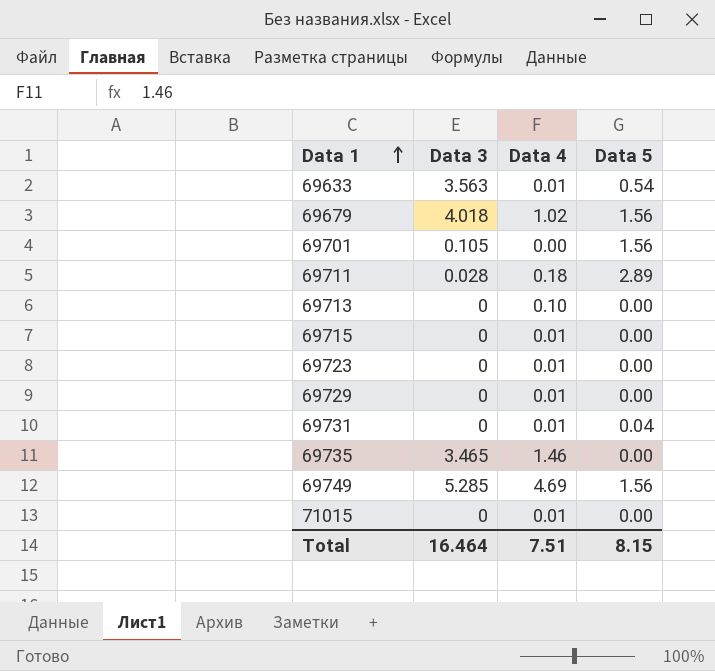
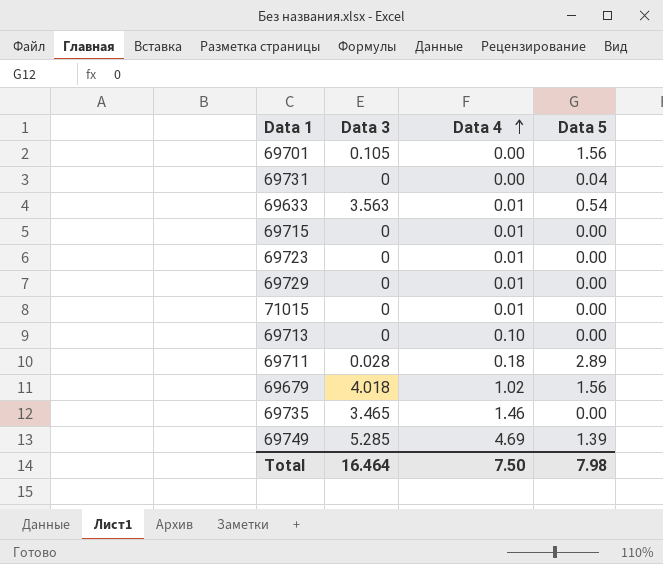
row order: Data 1 ascending -> Data 4 ascending
69731 | Data 4: 0.01 -> 0.00
69749 | Data 5: 1.56 -> 1.39
Total | Data 4: 7.51 -> 7.50
Total | Data 5: 8.15 -> 7.98

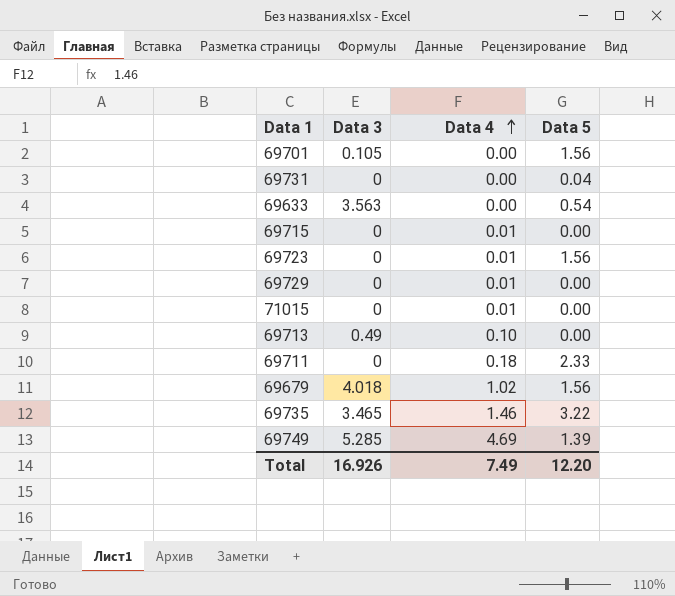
69633 | Data 4: 0.01 -> 0.00
69723 | Data 5: 0.00 -> 1.56
69713 | Data 3: 0 -> 0.49
69711 | Data 3: 0.028 -> 0
69711 | Data 5: 2.89 -> 2.33
69735 | Data 5: 0.00 -> 3.22
Total | Data 3: 16.464 -> 16.926
Total | Data 4: 7.50 -> 7.49
Total | Data 5: 7.98 -> 12.20

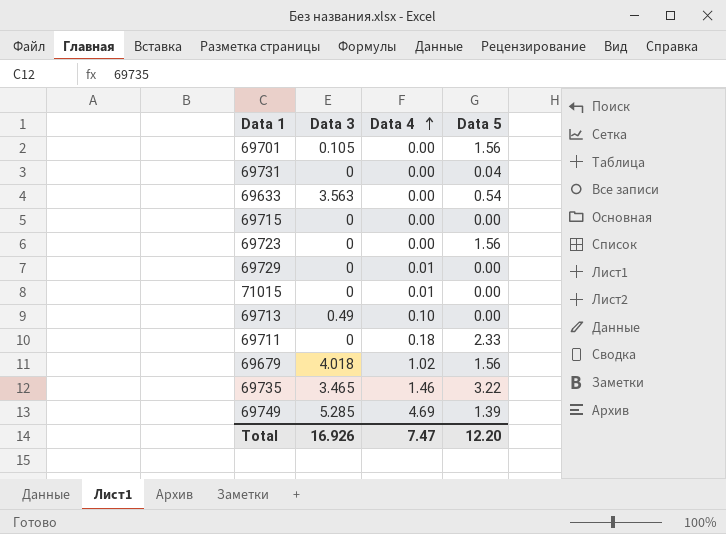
69715 | Data 4: 0.01 -> 0.00
69723 | Data 4: 0.01 -> 0.00
Total | Data 4: 7.49 -> 7.47

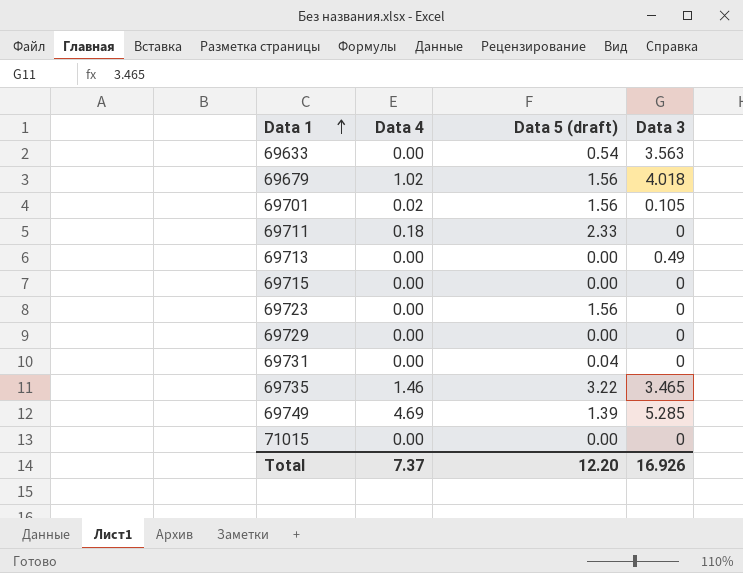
row order: Data 4 ascending -> Data 1 ascending
column name: Data 5 -> Data 5 (draft)
column Data 3 | position: 2 -> 4
69701 | Data 4: 0.00 -> 0.02
69713 | Data 4: 0.10 -> 0.00
69729 | Data 4: 0.01 -> 0.00
71015 | Data 4: 0.01 -> 0.00
Total | Data 4: 7.47 -> 7.37

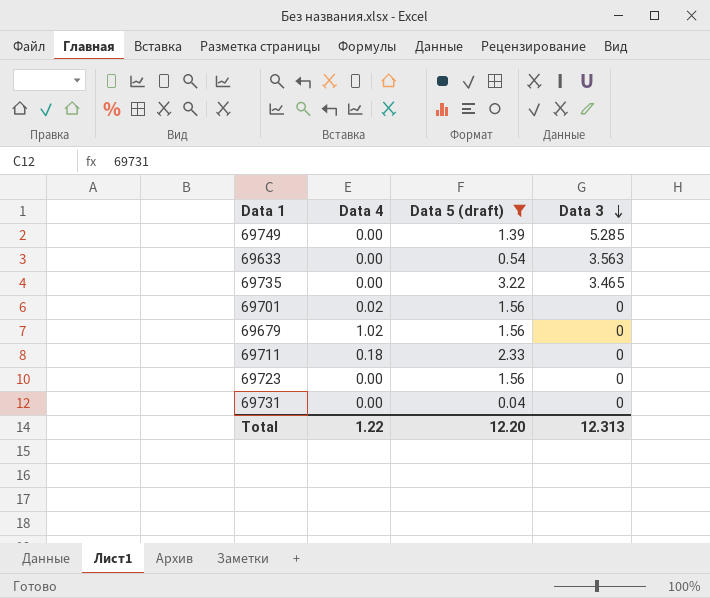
filter: none -> Data 5 (draft) != 0.00
row order: Data 1 ascending -> Data 3 descending
69749 | Data 4: 4.69 -> 0.00
69735 | Data 4: 1.46 -> 0.00
69701 | Data 3: 0.105 -> 0
69679 | Data 3: 4.018 -> 0
Total | Data 4: 7.37 -> 1.22
Total | Data 3: 16.926 -> 12.313

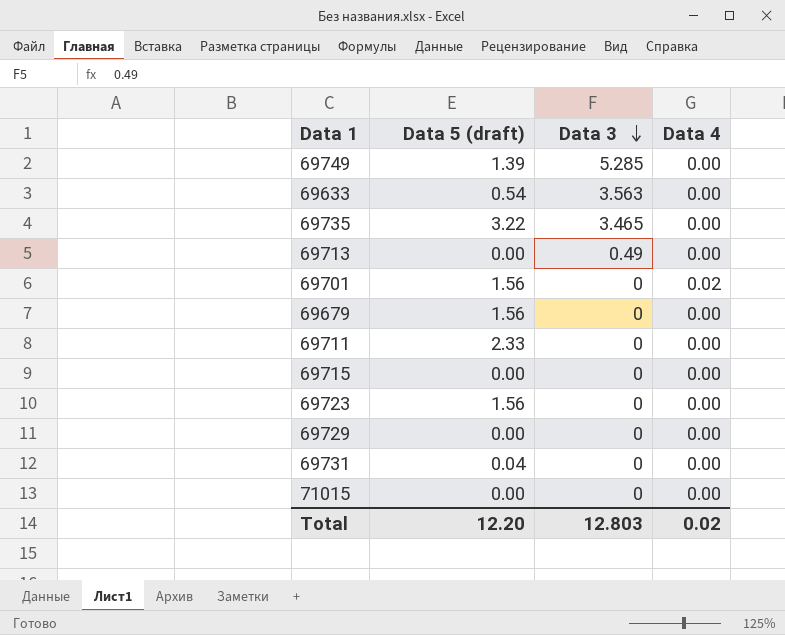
filter: Data 5 (draft) != 0.00 -> none
column Data 4 | position: 2 -> 4
69679 | Data 4: 1.02 -> 0.00
69711 | Data 4: 0.18 -> 0.00
Total | Data 3: 12.313 -> 12.803
Total | Data 4: 1.22 -> 0.02

